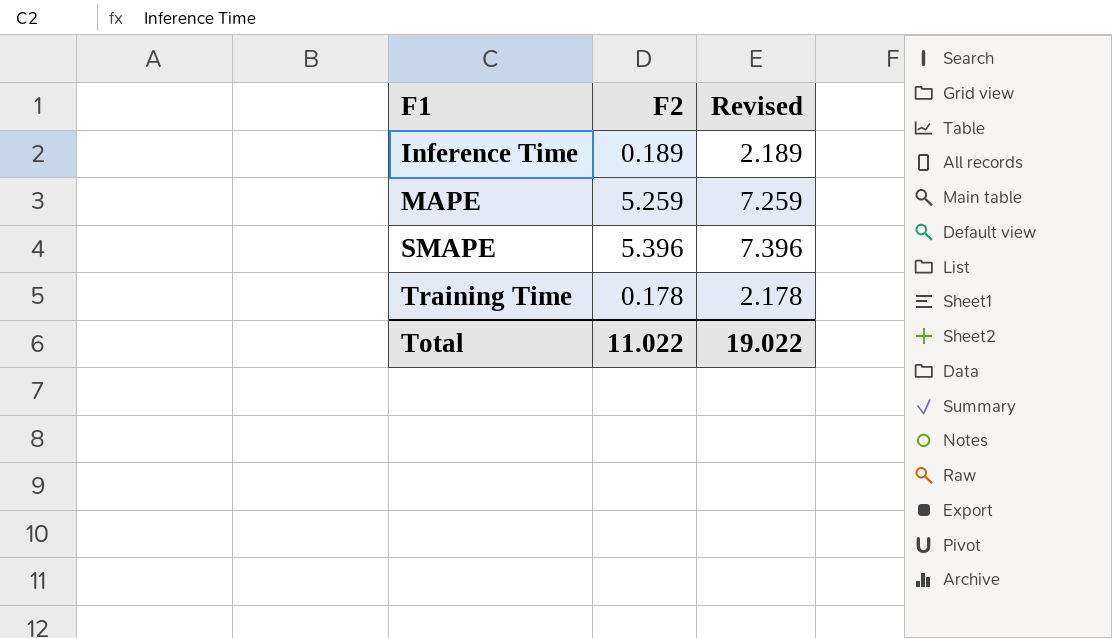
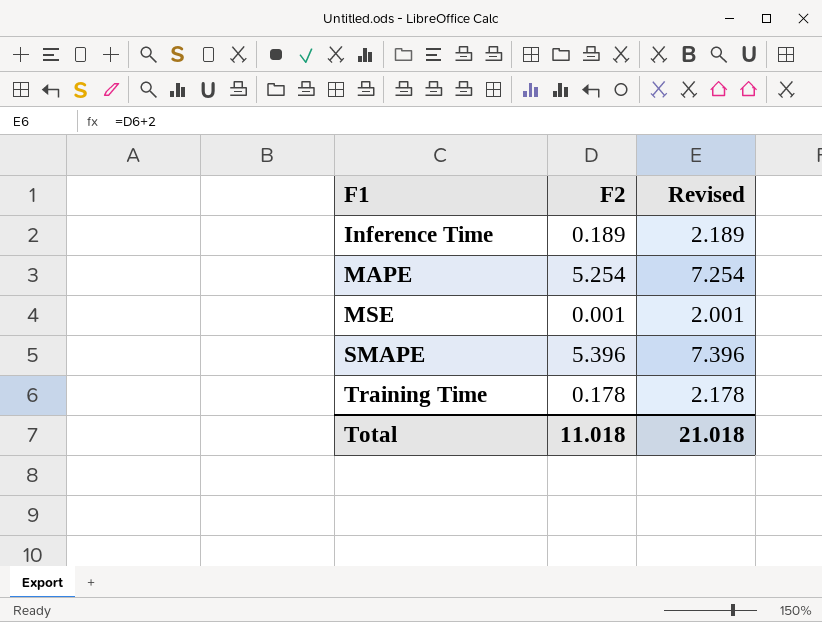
MAPE | F2: 5.259 -> 5.254
MAPE | Revised: 7.259 -> 7.254
row MSE: none -> 0.001 | 2.001
Total | F2: 11.022 -> 11.018
Total | Revised: 19.022 -> 21.018

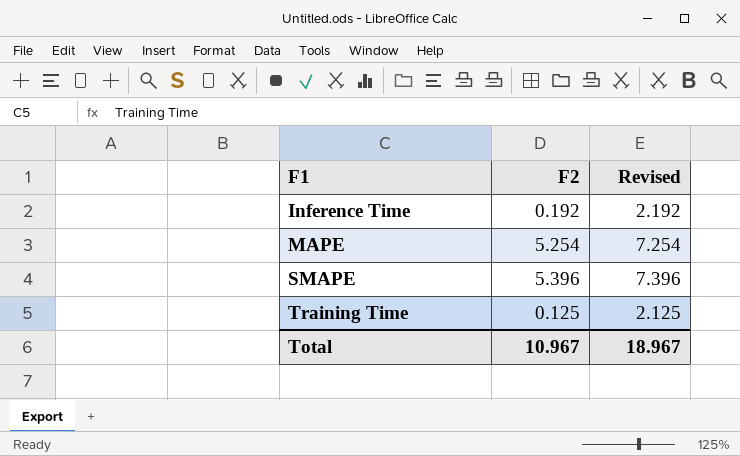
row MSE: 0.001 | 2.001 -> none
Inference Time | F2: 0.189 -> 0.192
Inference Time | Revised: 2.189 -> 2.192
Training Time | F2: 0.178 -> 0.125
Training Time | Revised: 2.178 -> 2.125
Total | F2: 11.018 -> 10.967
Total | Revised: 21.018 -> 18.967

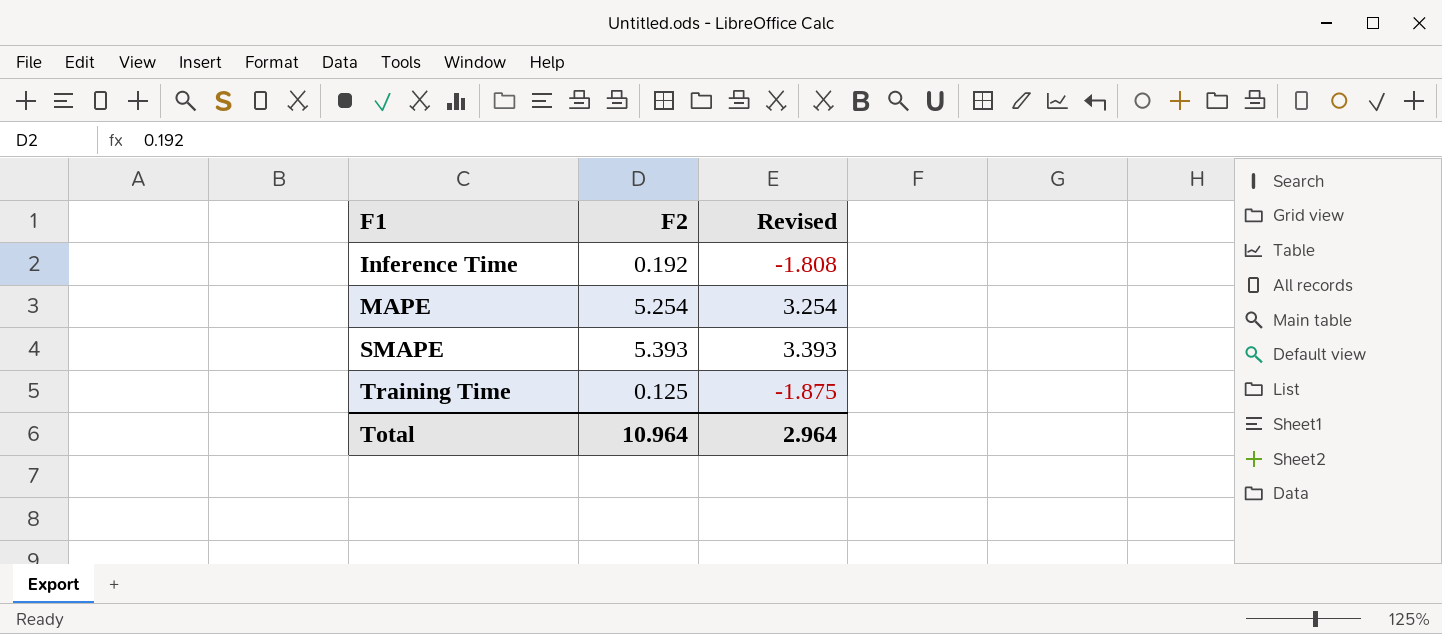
column Revised | formula: [F2] + 2 -> [F2] - 2
SMAPE | F2: 5.396 -> 5.393
Total | F2: 10.967 -> 10.964
Total | Revised: 18.967 -> 2.964

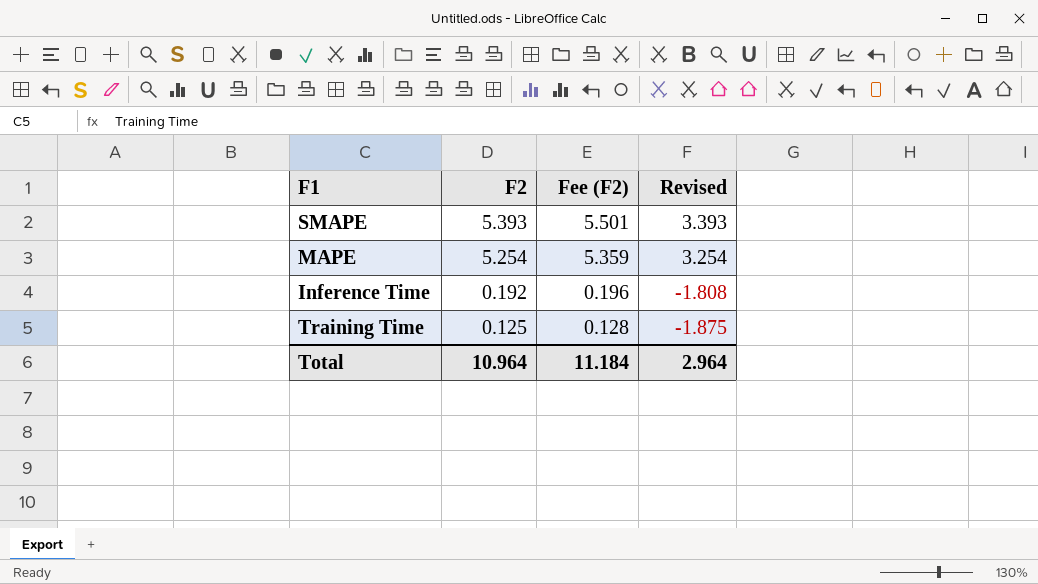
row order: F1 ascending -> F2 descending
column Fee (F2) | formula: none -> [F2] * 1.02

